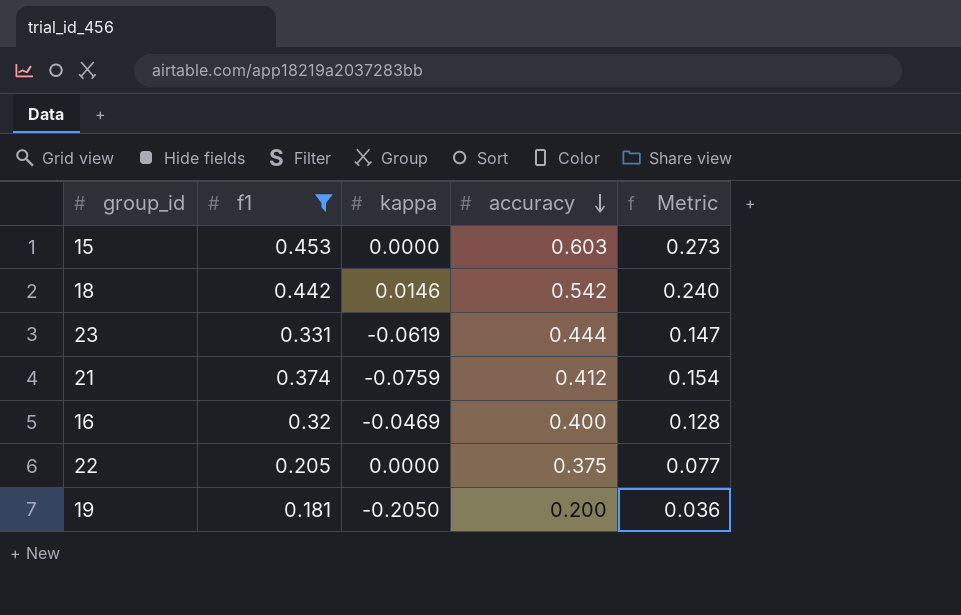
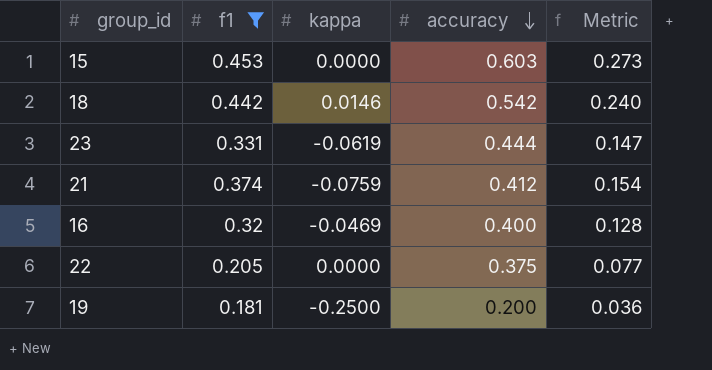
19 | kappa: -0.2050 -> -0.2500

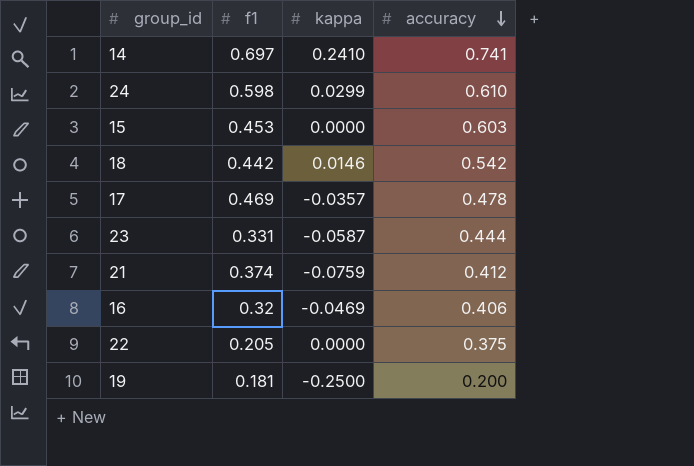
filter: f1 <= 0.453 -> none
column Metric | formula: [f1] * [accuracy] -> none
23 | kappa: -0.0619 -> -0.0587
16 | accuracy: 0.400 -> 0.406

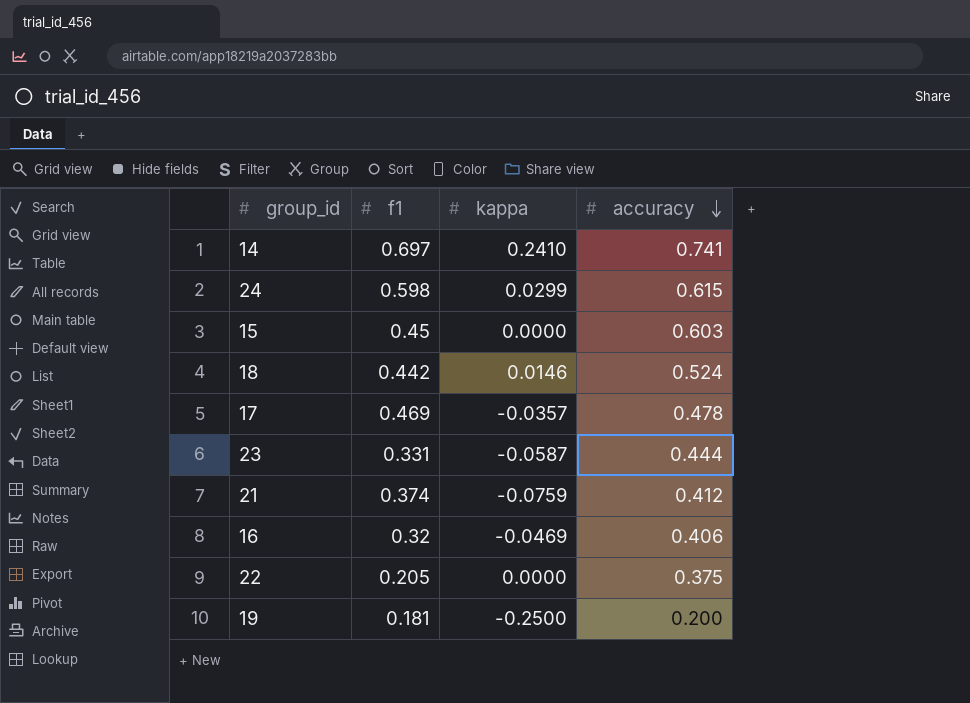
24 | accuracy: 0.610 -> 0.615
15 | f1: 0.453 -> 0.45
18 | accuracy: 0.542 -> 0.524

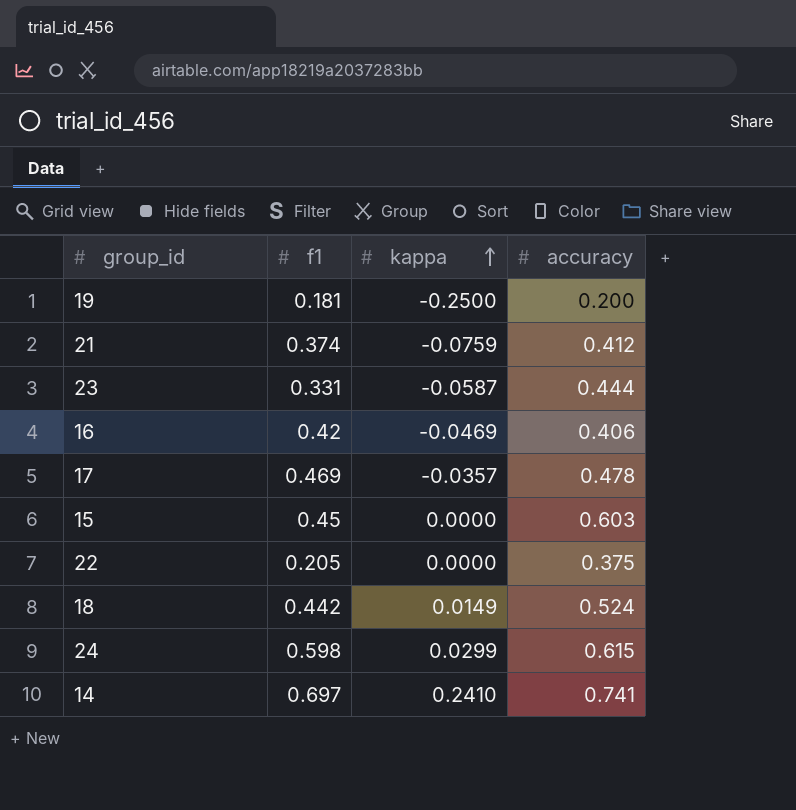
row order: accuracy descending -> kappa ascending
16 | f1: 0.32 -> 0.42
18 | kappa: 0.0146 -> 0.0149

